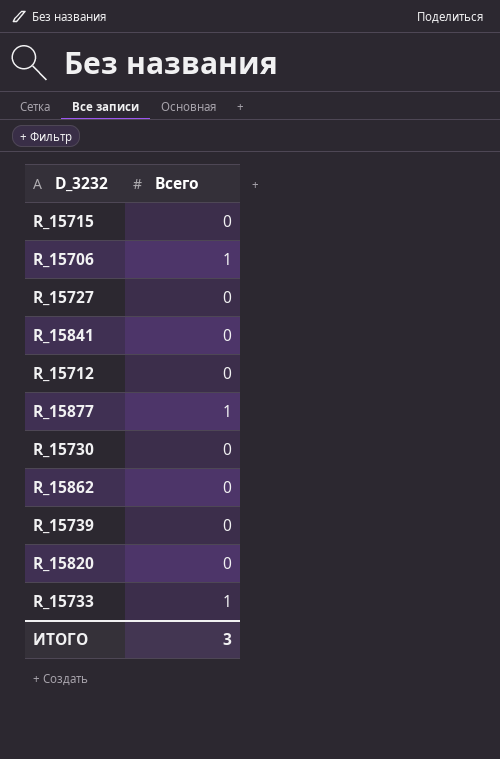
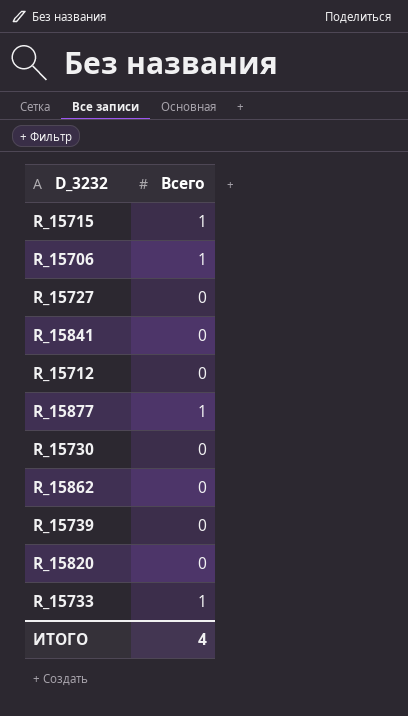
R_15715 | Всего: 0 -> 1
ИТОГО | Всего: 3 -> 4

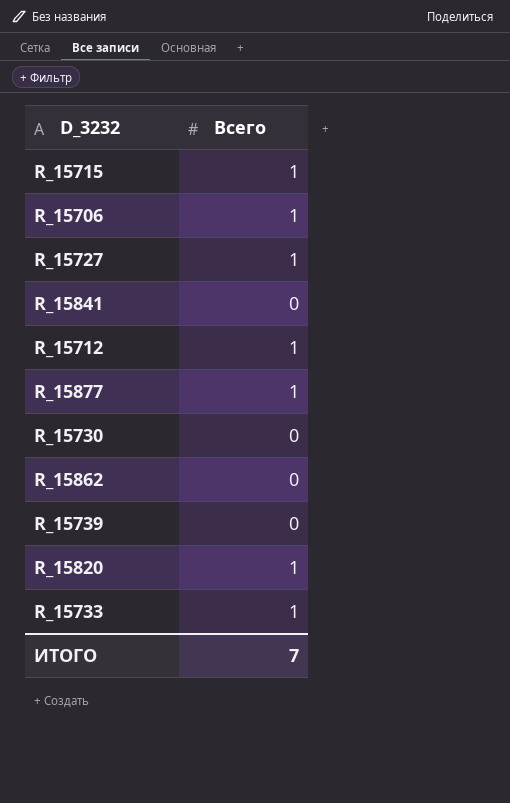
R_15727 | Всего: 0 -> 1
R_15712 | Всего: 0 -> 1
R_15820 | Всего: 0 -> 1
ИТОГО | Всего: 4 -> 7

